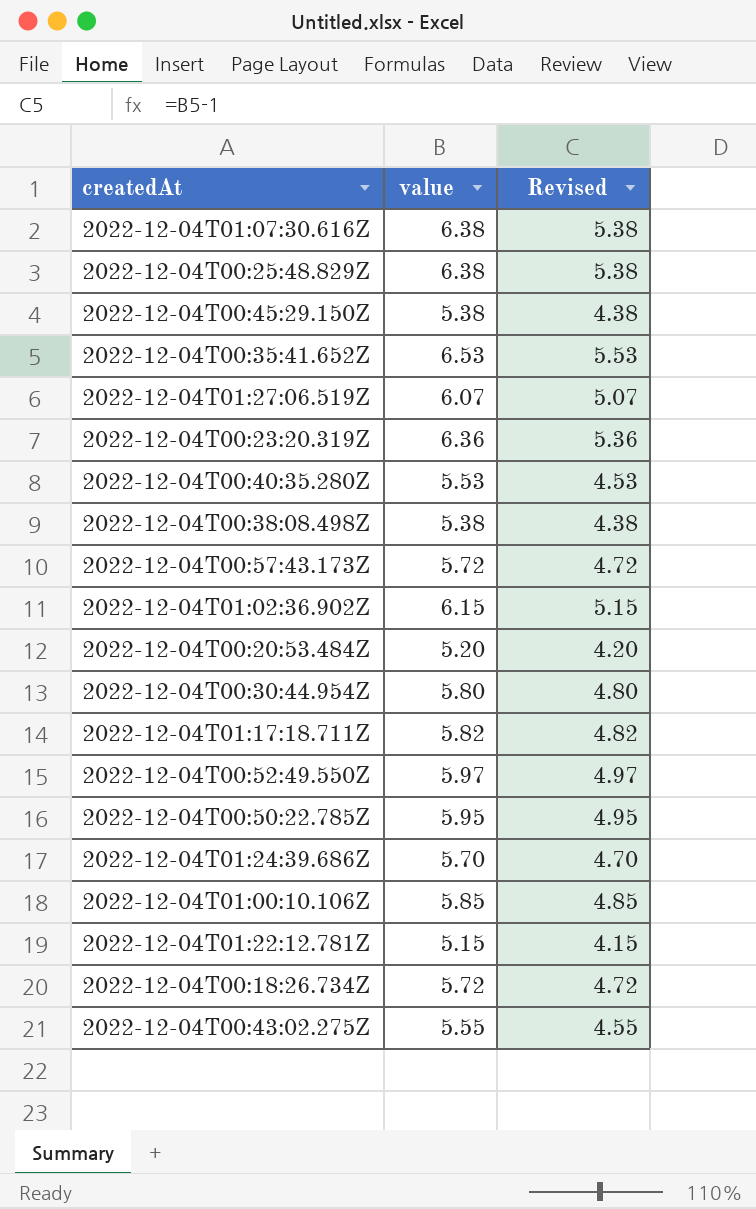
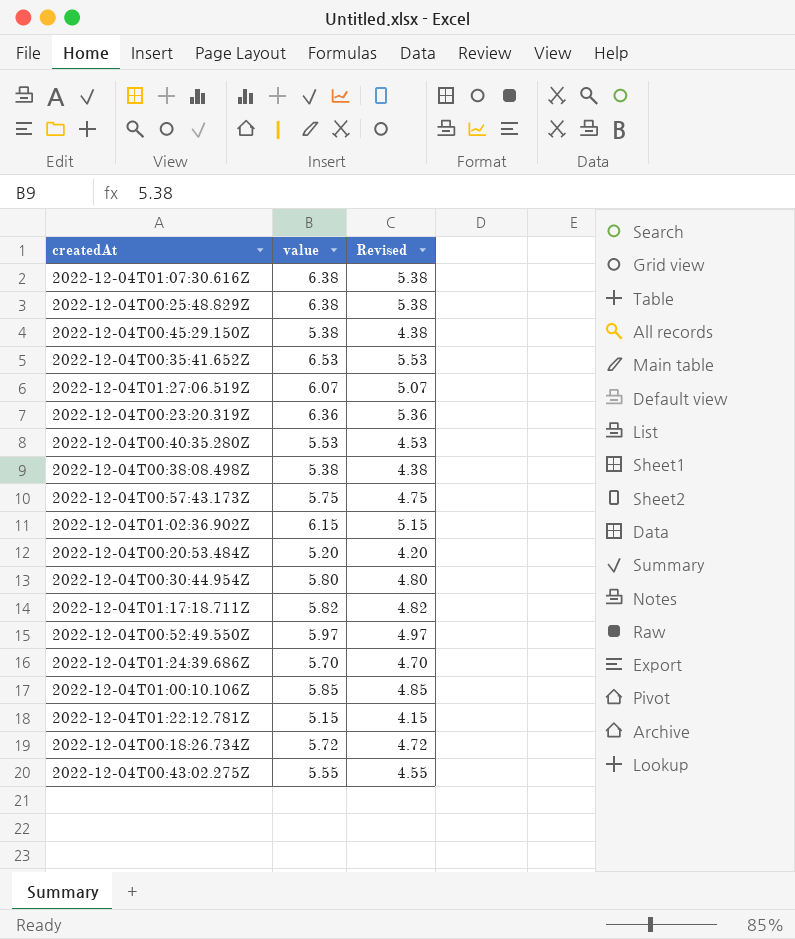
row 2022-12-04T00:50:22.785Z: 5.95 | 4.95 -> none
2022-12-04T00:57:43.173Z | value: 5.72 -> 5.75
2022-12-04T00:57:43.173Z | Revised: 4.72 -> 4.75

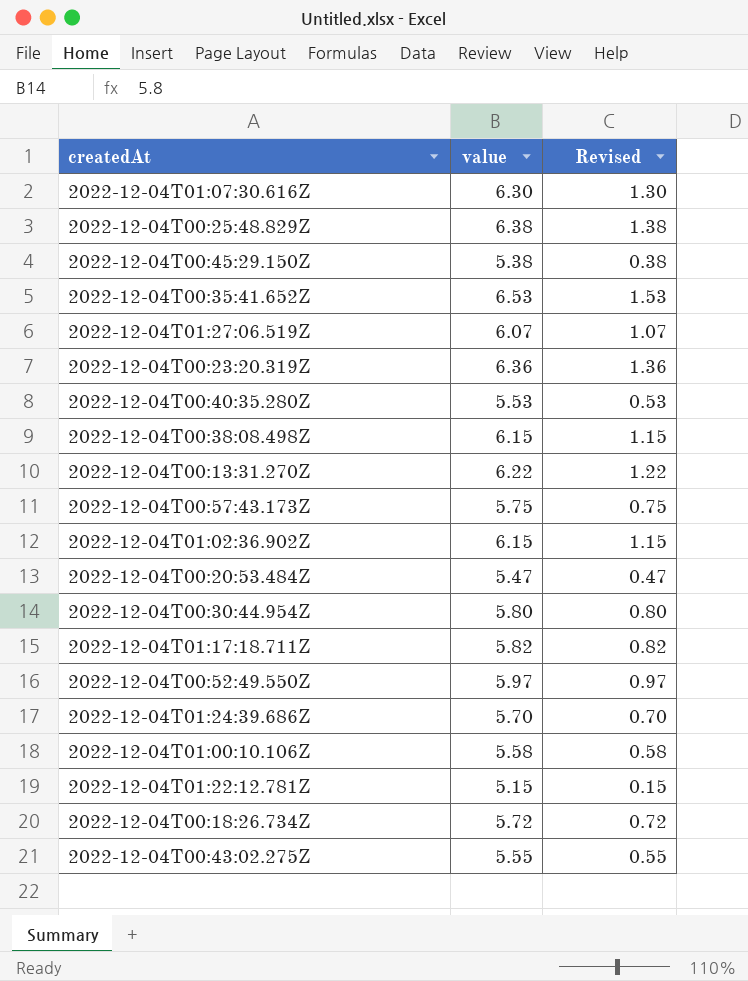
column Revised | formula: [value] - 1 -> [value] - 5
2022-12-04T01:07:30.616Z | value: 6.38 -> 6.30
2022-12-04T00:38:08.498Z | value: 5.38 -> 6.15
row 2022-12-04T00:13:31.270Z: none -> 6.22 | 1.22
2022-12-04T00:20:53.484Z | value: 5.20 -> 5.47
2022-12-04T01:00:10.106Z | value: 5.85 -> 5.58

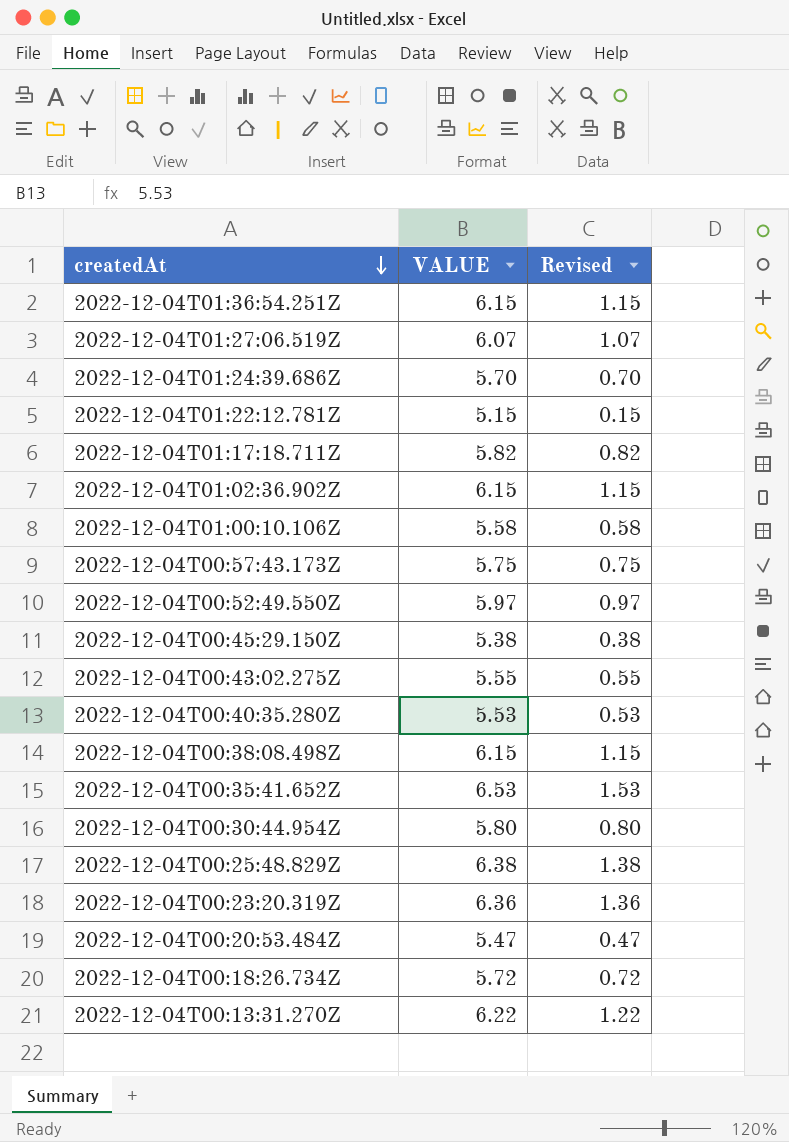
row order: none -> createdAt descending
column name: value -> VALUE
row 2022-12-04T01:07:30.616Z: 6.30 | 1.30 -> none
row 2022-12-04T01:36:54.251Z: none -> 6.15 | 1.15

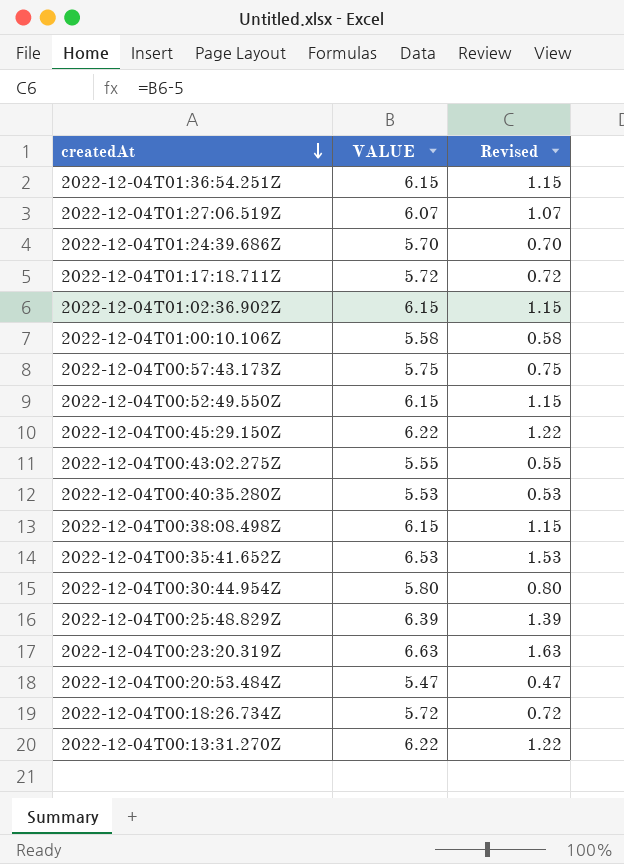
row 2022-12-04T01:22:12.781Z: 5.15 | 0.15 -> none
2022-12-04T01:17:18.711Z | VALUE: 5.82 -> 5.72
2022-12-04T01:17:18.711Z | Revised: 0.82 -> 0.72
2022-12-04T00:52:49.550Z | VALUE: 5.97 -> 6.15
2022-12-04T00:52:49.550Z | Revised: 0.97 -> 1.15
2022-12-04T00:45:29.150Z | VALUE: 5.38 -> 6.22
2022-12-04T00:45:29.150Z | Revised: 0.38 -> 1.22
2022-12-04T00:25:48.829Z | VALUE: 6.38 -> 6.39
2022-12-04T00:25:48.829Z | Revised: 1.38 -> 1.39
2022-12-04T00:23:20.319Z | VALUE: 6.36 -> 6.63
2022-12-04T00:23:20.319Z | Revised: 1.36 -> 1.63

